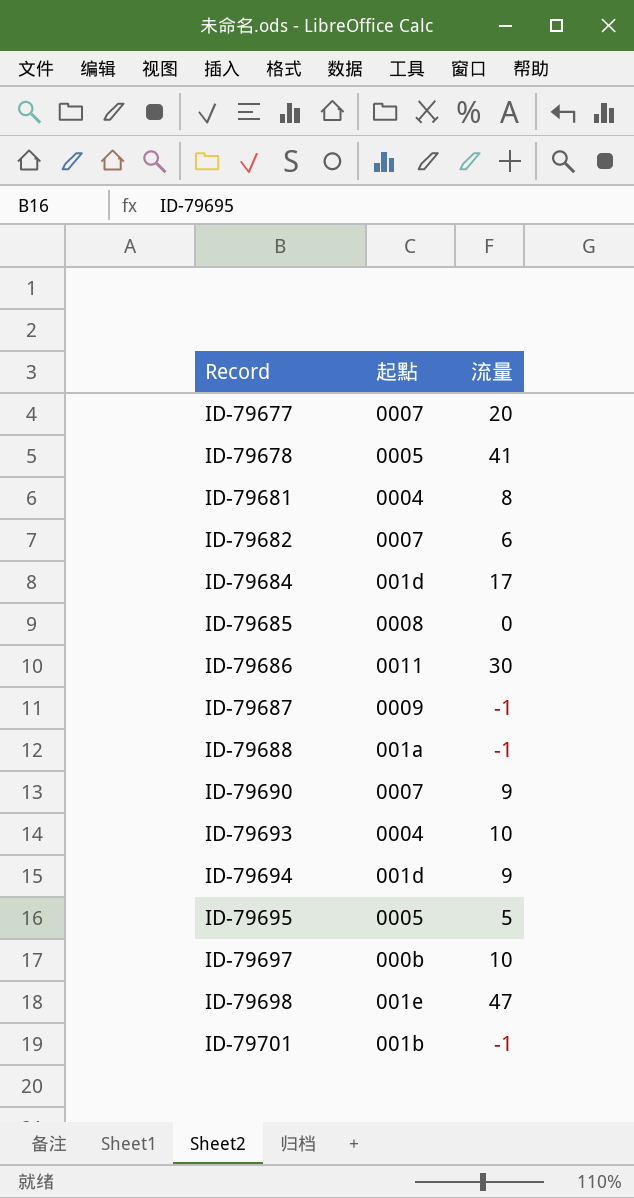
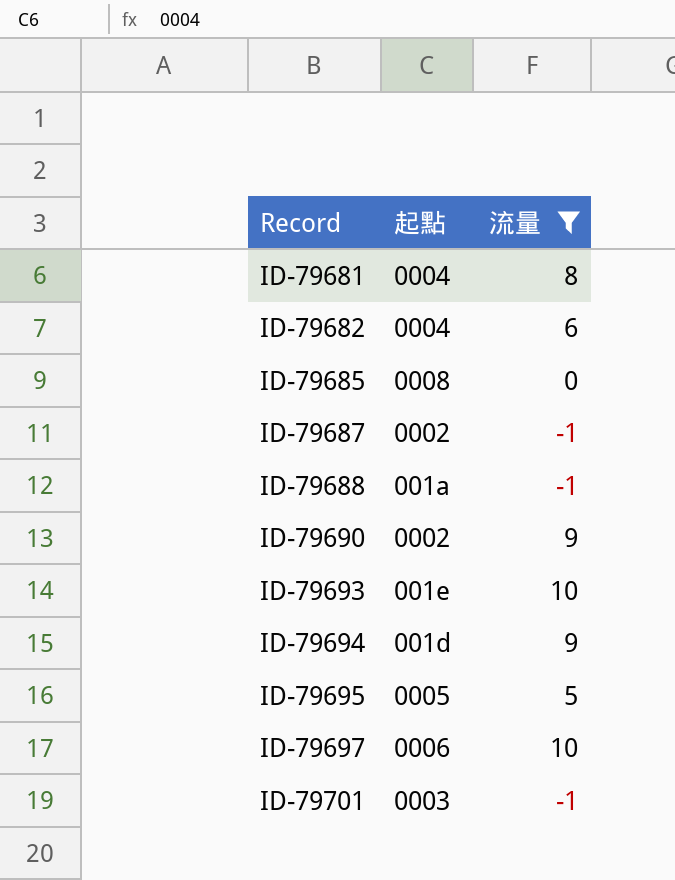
filter: none -> 流量 <= 10
ID-79682 | 起點: 0007 -> 0004
ID-79687 | 起點: 0009 -> 0002
ID-79690 | 起點: 0007 -> 0002
ID-79693 | 起點: 0004 -> 001e
ID-79697 | 起點: 000b -> 0006
ID-79701 | 起點: 001b -> 0003

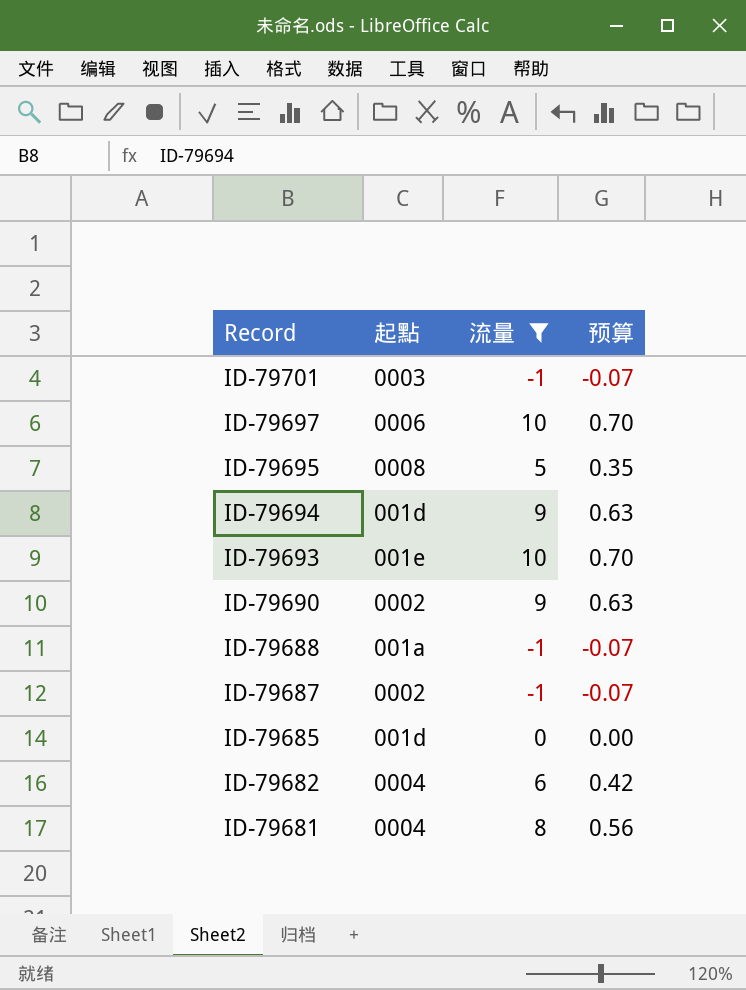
row order: Record ascending -> Record descending
column 预算 | formula: none -> [流量] * 0.07
ID-79695 | 起點: 0005 -> 0008
ID-79685 | 起點: 0008 -> 001d

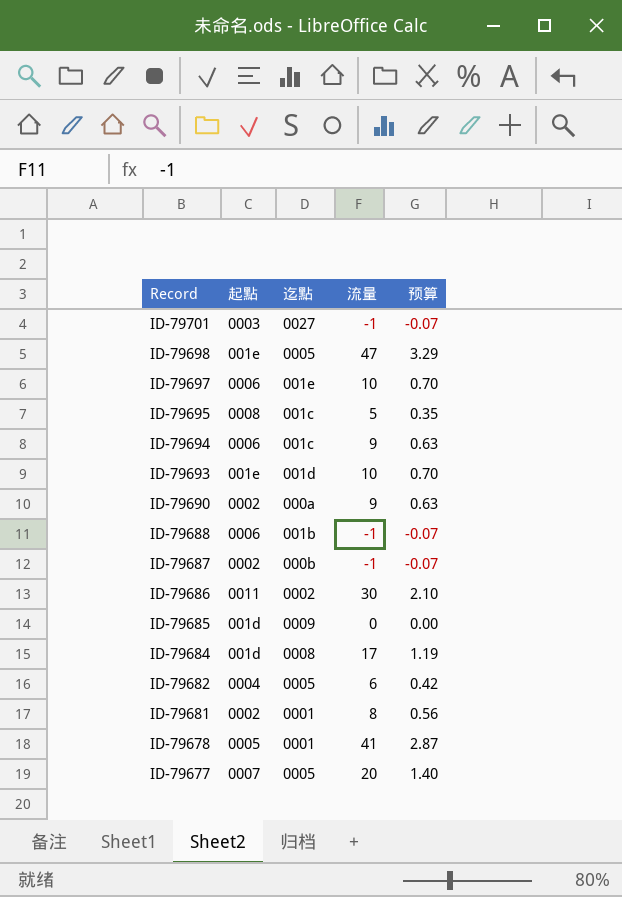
filter: 流量 <= 10 -> none
column 迄點 | position: none -> 3
ID-79694 | 起點: 001d -> 0006
ID-79688 | 起點: 001a -> 0006
ID-79681 | 起點: 0004 -> 0002

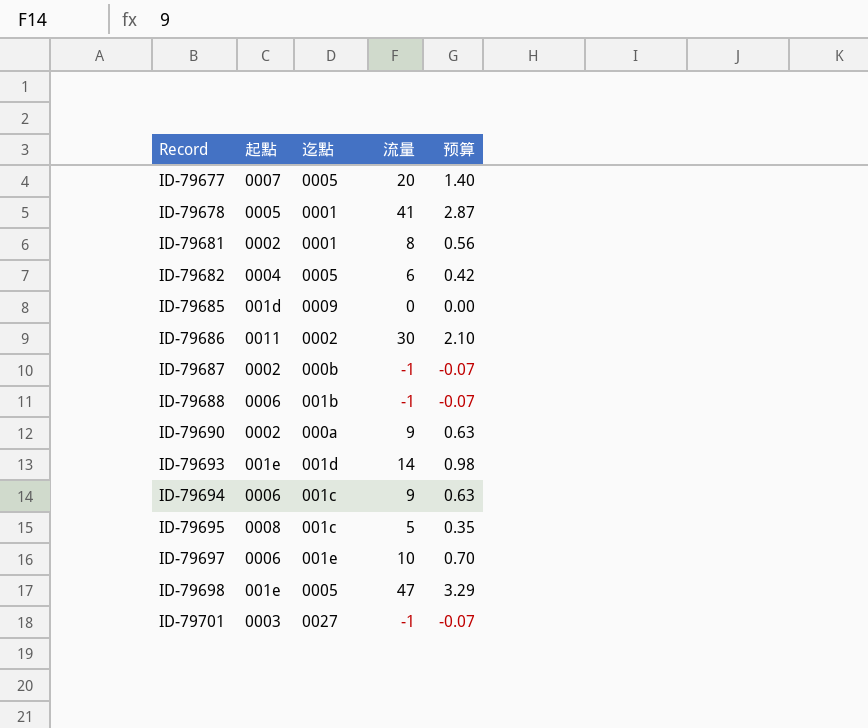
row order: Record descending -> Record ascending
row ID-79684: 001d | 0008 | 17 | 1.19 -> none
ID-79693 | 流量: 10 -> 14
ID-79693 | 预算: 0.70 -> 0.98

